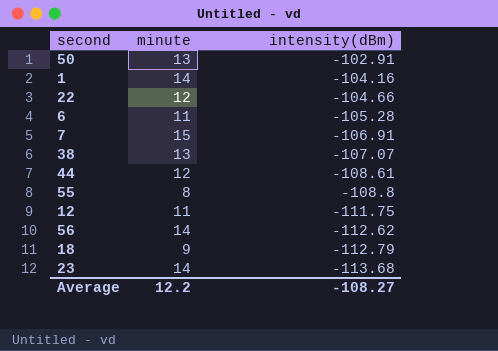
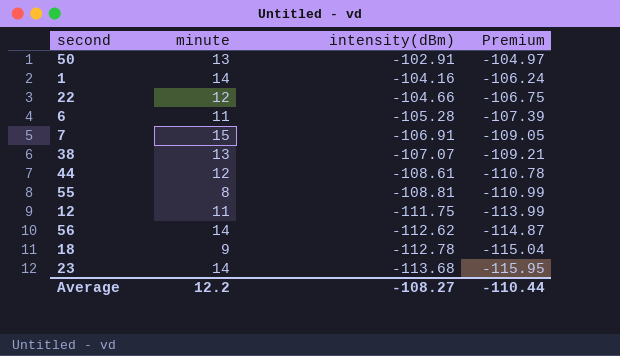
column Premium | formula: none -> [intensity(dBm)] * 1.02
55 | intensity(dBm): -108.8 -> -108.81
18 | intensity(dBm): -112.79 -> -112.78

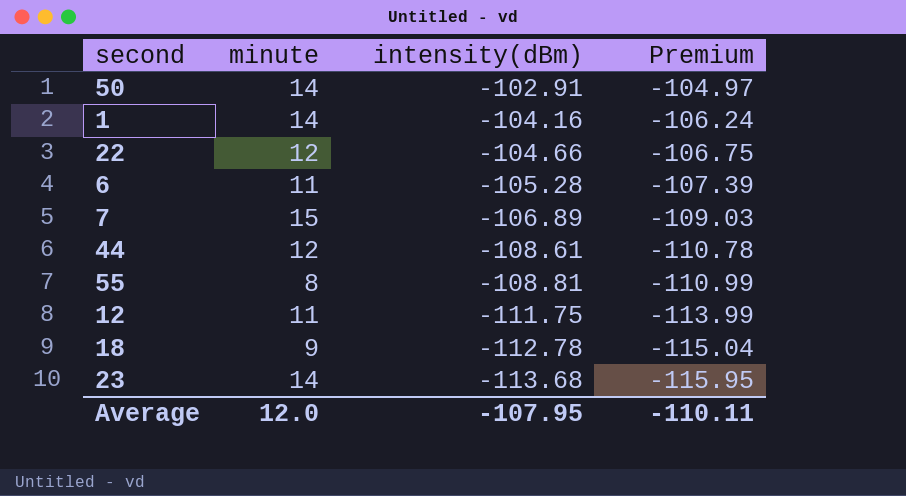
row 38: 13 | -107.07 | -109.21 -> none
row 56: 14 | -112.62 | -114.87 -> none
50 | minute: 13 -> 14
7 | intensity(dBm): -106.91 -> -106.89
7 | Premium: -109.05 -> -109.03
Average | minute: 12.2 -> 12.0
Average | intensity(dBm): -108.27 -> -107.95
Average | Premium: -110.44 -> -110.11

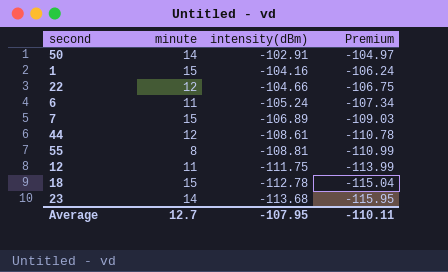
1 | minute: 14 -> 15
6 | intensity(dBm): -105.28 -> -105.24
6 | Premium: -107.39 -> -107.34
18 | minute: 9 -> 15
Average | minute: 12.0 -> 12.7

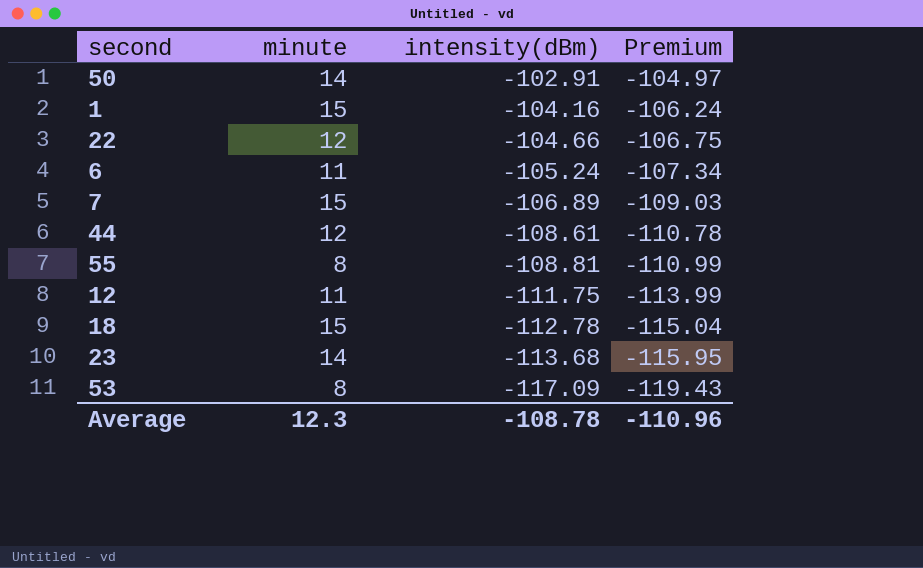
row 53: none -> 8 | -117.09 | -119.43
Average | minute: 12.7 -> 12.3
Average | intensity(dBm): -107.95 -> -108.78
Average | Premium: -110.11 -> -110.96

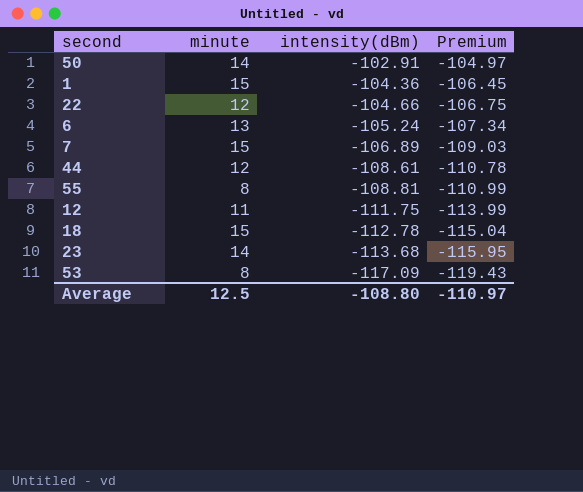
1 | intensity(dBm): -104.16 -> -104.36
1 | Premium: -106.24 -> -106.45
6 | minute: 11 -> 13
Average | minute: 12.3 -> 12.5
Average | intensity(dBm): -108.78 -> -108.80
Average | Premium: -110.96 -> -110.97

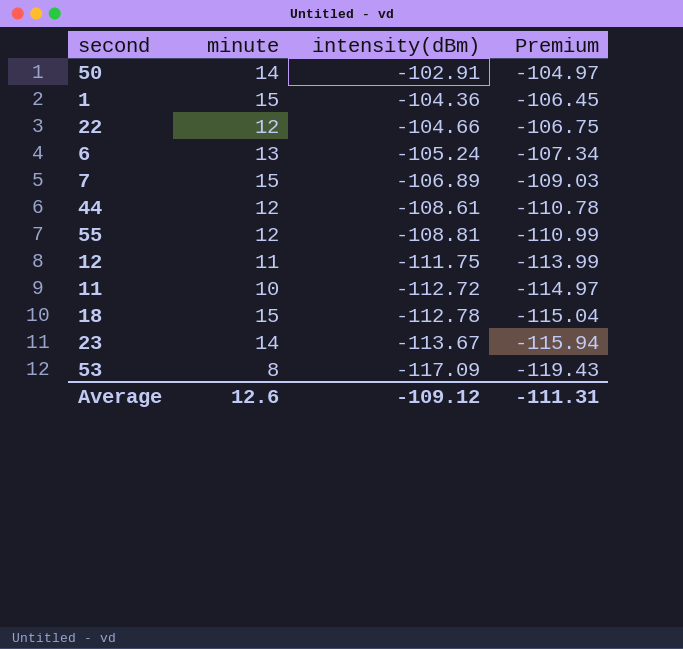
55 | minute: 8 -> 12
row 11: none -> 10 | -112.72 | -114.97
23 | intensity(dBm): -113.68 -> -113.67
23 | Premium: -115.95 -> -115.94
Average | minute: 12.5 -> 12.6
Average | intensity(dBm): -108.80 -> -109.12
Average | Premium: -110.97 -> -111.31

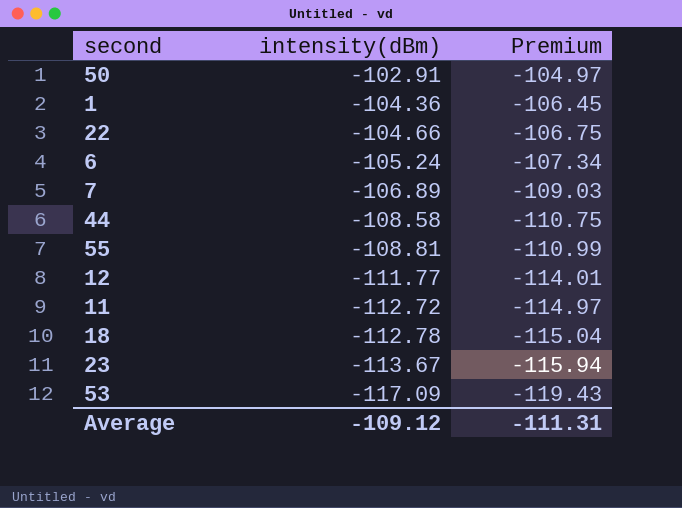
column minute | position: 2 -> none
44 | intensity(dBm): -108.61 -> -108.58
44 | Premium: -110.78 -> -110.75
12 | intensity(dBm): -111.75 -> -111.77
12 | Premium: -113.99 -> -114.01

